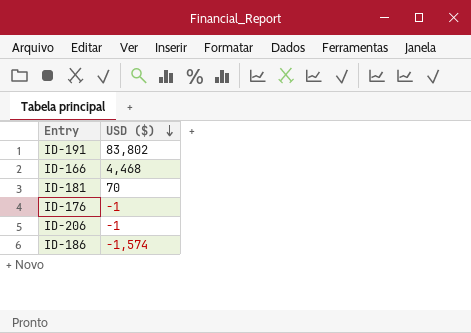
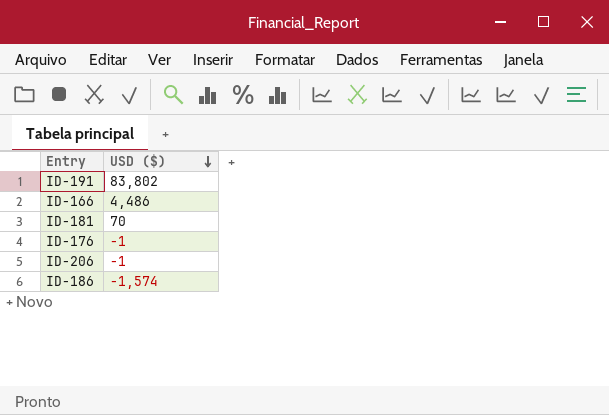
ID-166 | USD ($): 4,468 -> 4,486

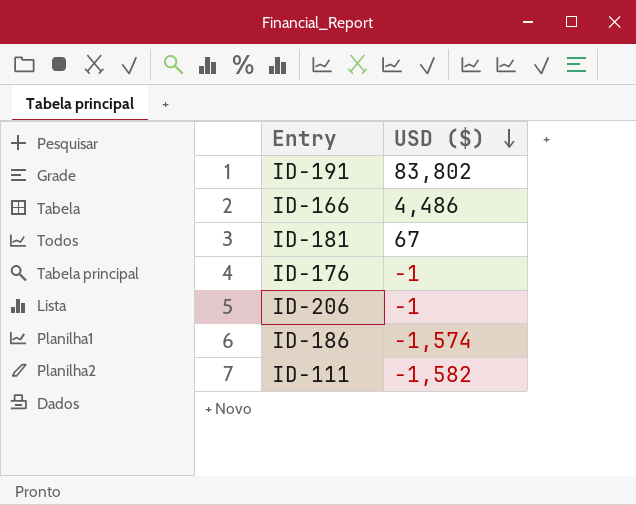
ID-181 | USD ($): 70 -> 67
row ID-111: none -> -1,582

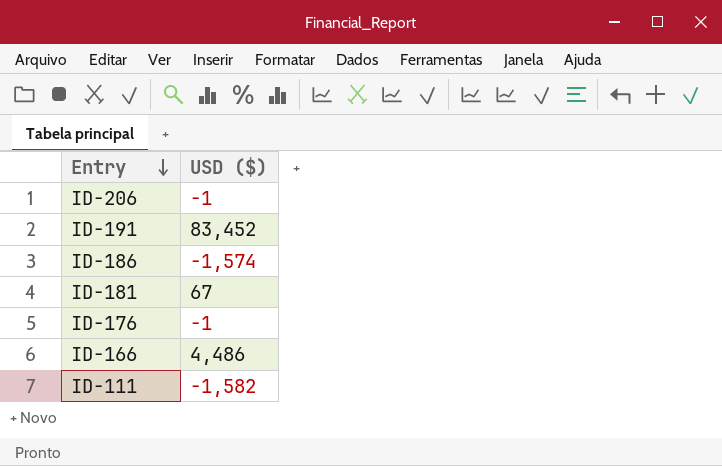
row order: USD ($) descending -> Entry descending
ID-191 | USD ($): 83,802 -> 83,452

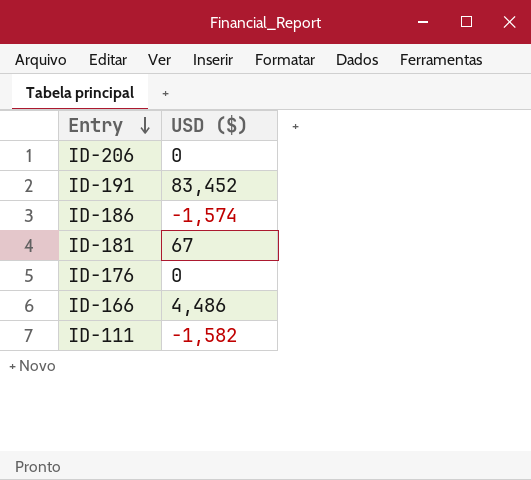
ID-206 | USD ($): -1 -> 0
ID-176 | USD ($): -1 -> 0

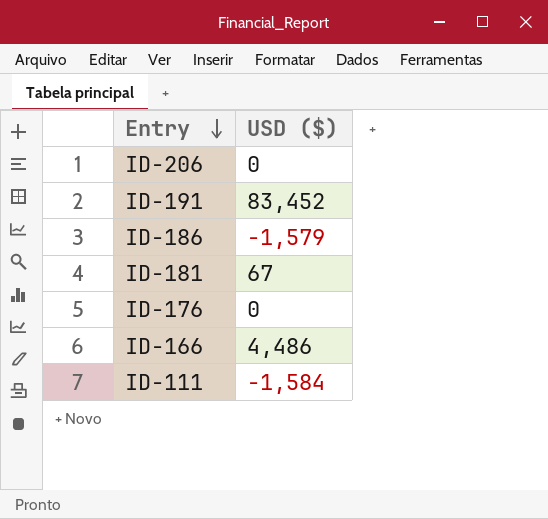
ID-186 | USD ($): -1,574 -> -1,579
ID-111 | USD ($): -1,582 -> -1,584

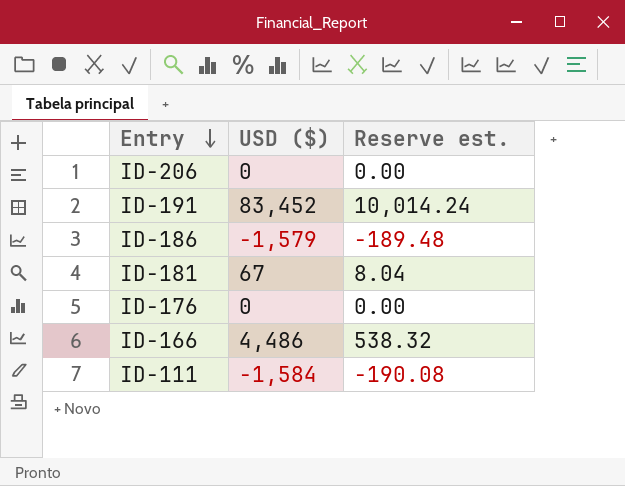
column Reserve est. | formula: none -> [USD ($)] * 0.12

